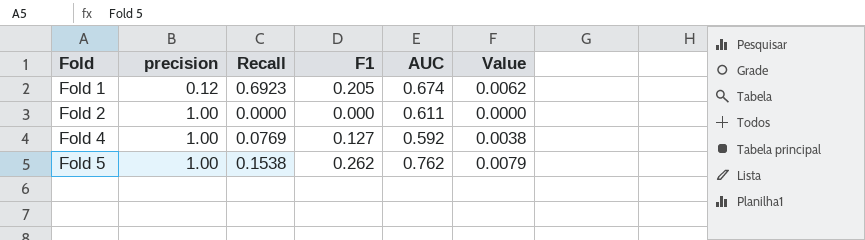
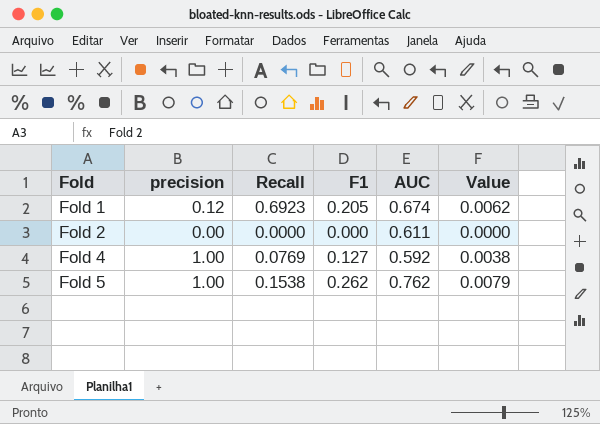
Fold 2 | precision: 1.00 -> 0.00

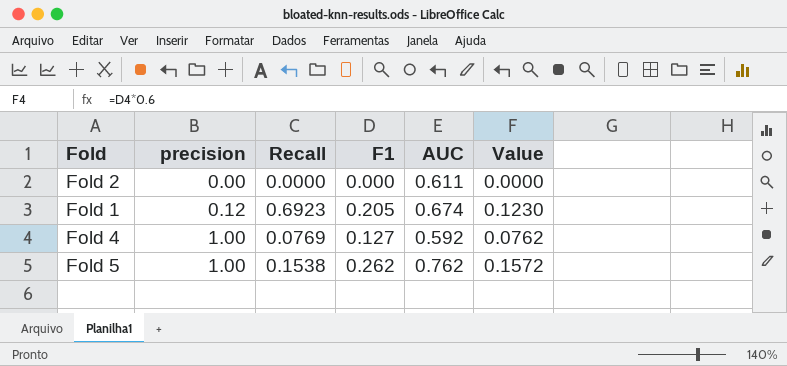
row order: Fold ascending -> precision ascending
column Value | formula: [F1] * 0.03 -> [F1] * 0.6

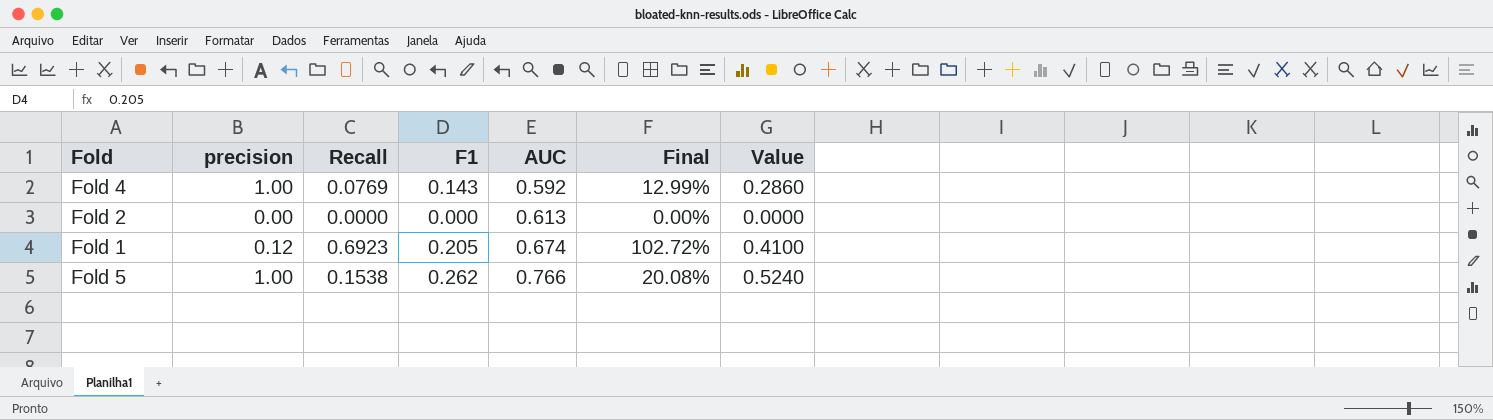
row order: precision ascending -> AUC ascending
column Final | formula: none -> [Recall] / [AUC]
column Value | formula: [F1] * 0.6 -> [F1] * 2
Fold 4 | F1: 0.127 -> 0.143
Fold 2 | AUC: 0.611 -> 0.613
Fold 5 | AUC: 0.762 -> 0.766

